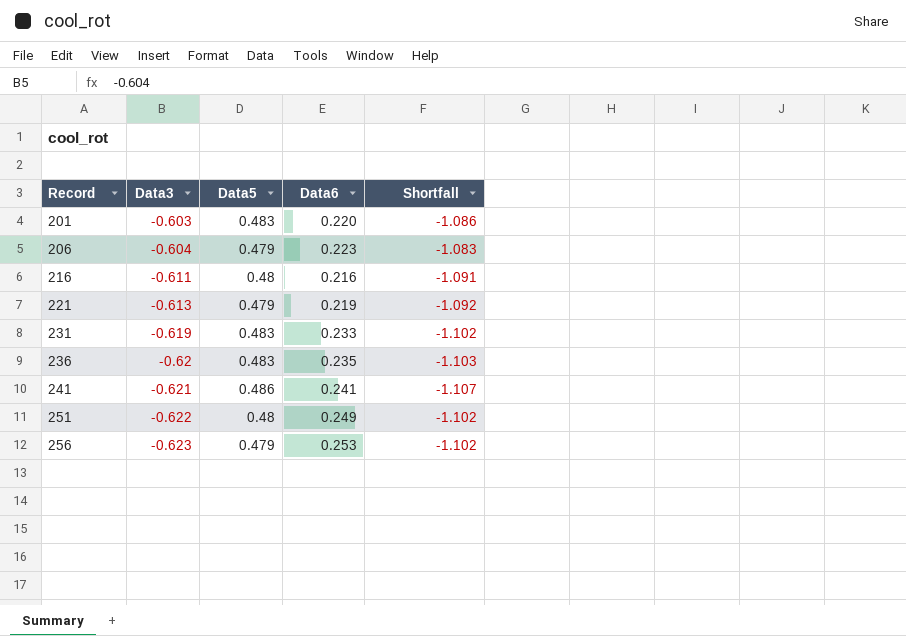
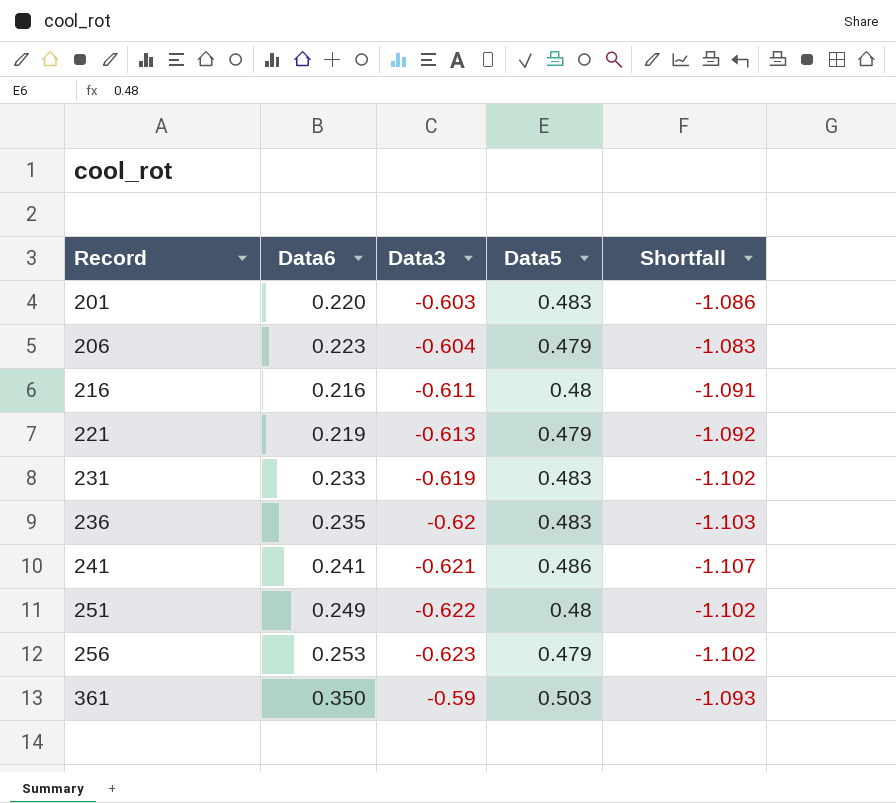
column Data6 | position: 4 -> 2
row 361: none -> 0.350 | -0.59 | 0.503 | -1.093

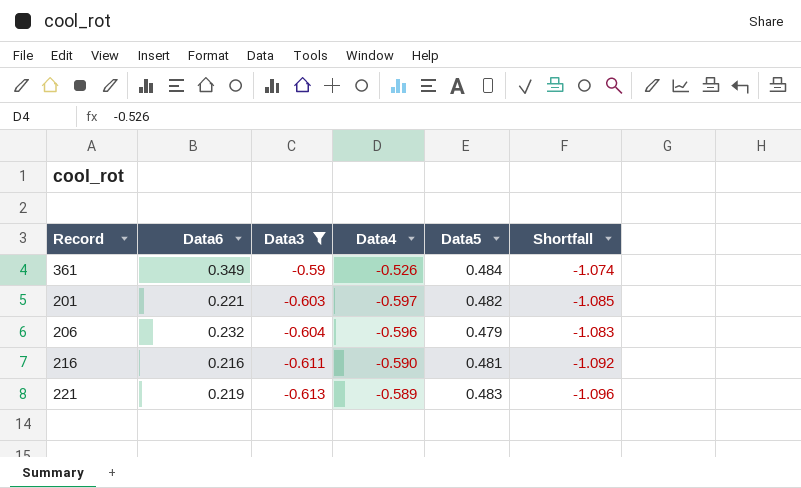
filter: none -> Data3 >= -0.613
row order: Record ascending -> Data3 descending
column Data4 | position: none -> 4
361 | Data6: 0.350 -> 0.349
361 | Data5: 0.503 -> 0.484
361 | Shortfall: -1.093 -> -1.074
201 | Data6: 0.220 -> 0.221
201 | Data5: 0.483 -> 0.482
201 | Shortfall: -1.086 -> -1.085
206 | Data6: 0.223 -> 0.232
216 | Data5: 0.48 -> 0.481
216 | Shortfall: -1.091 -> -1.092
221 | Data5: 0.479 -> 0.483
221 | Shortfall: -1.092 -> -1.096

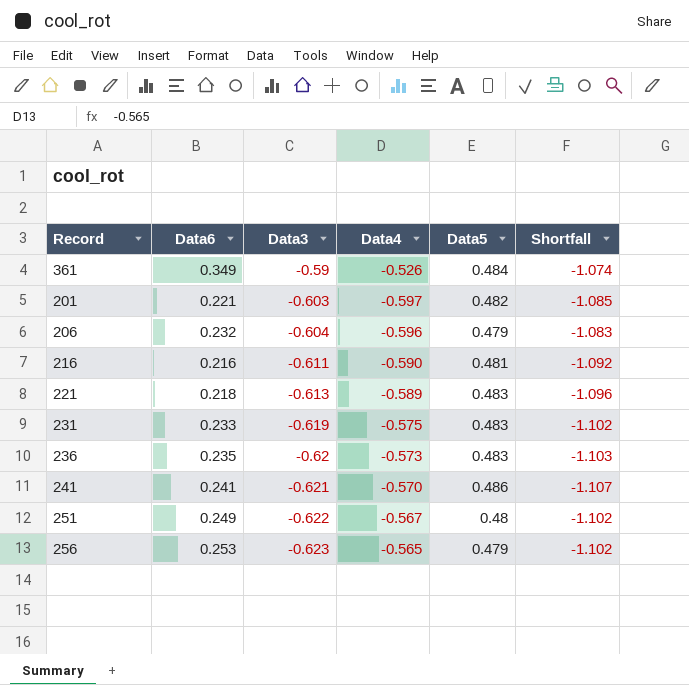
filter: Data3 >= -0.613 -> none
221 | Data6: 0.219 -> 0.218

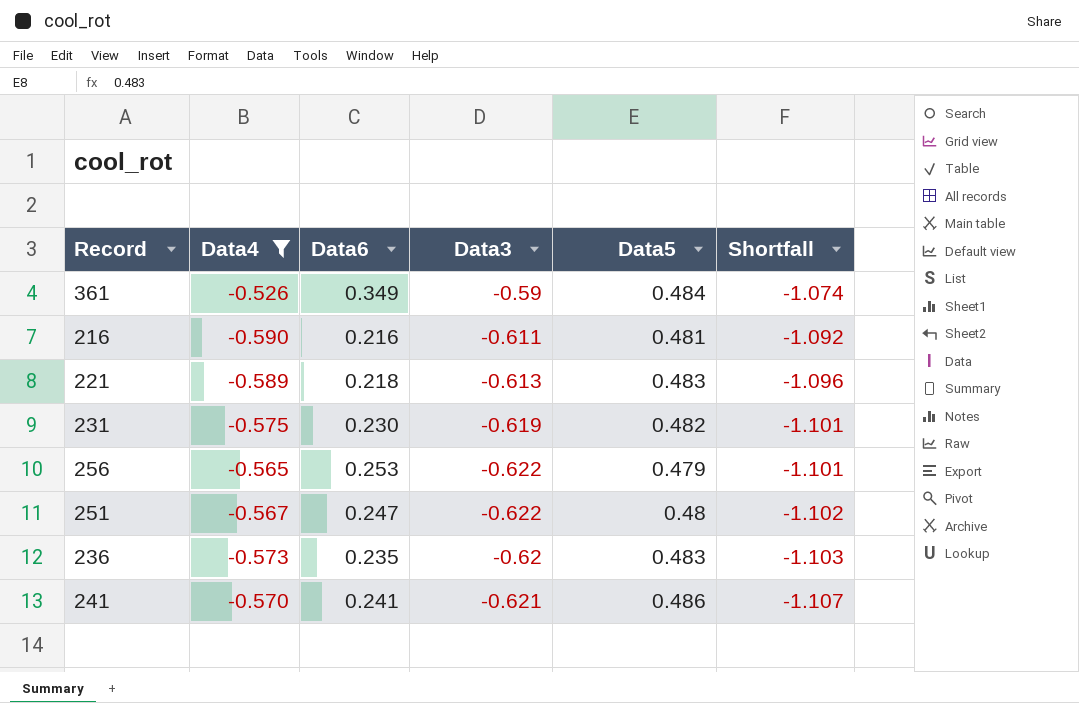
filter: none -> Data4 >= -0.590
row order: Data3 descending -> Shortfall descending
column Data4 | position: 4 -> 2
231 | Data6: 0.233 -> 0.230
231 | Data5: 0.483 -> 0.482
231 | Shortfall: -1.102 -> -1.101
256 | Data3: -0.623 -> -0.622
256 | Shortfall: -1.102 -> -1.101
251 | Data6: 0.249 -> 0.247

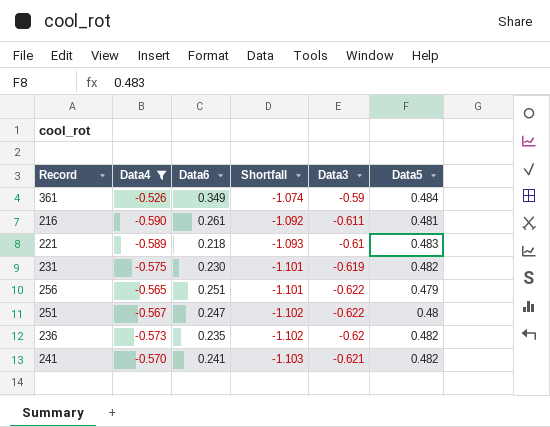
column Shortfall | position: 6 -> 4
216 | Data6: 0.216 -> 0.261
221 | Shortfall: -1.096 -> -1.093
221 | Data3: -0.613 -> -0.61
256 | Data6: 0.253 -> 0.251
236 | Shortfall: -1.103 -> -1.102
236 | Data5: 0.483 -> 0.482
241 | Shortfall: -1.107 -> -1.103
241 | Data5: 0.486 -> 0.482

